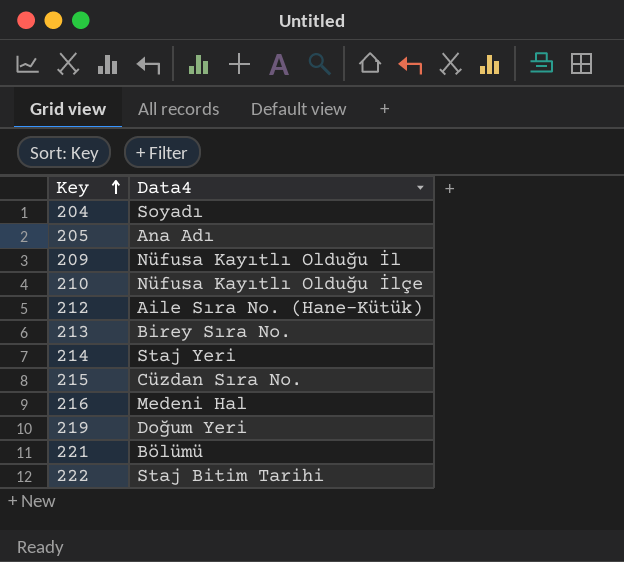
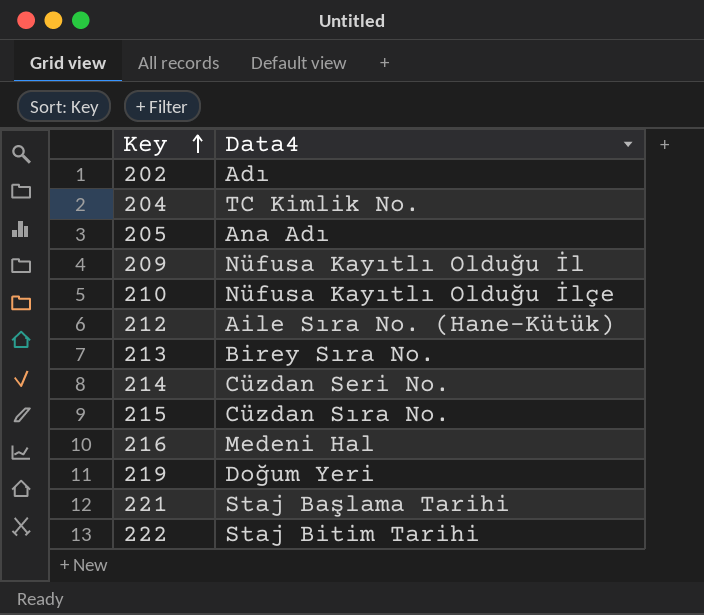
row 202: none -> Adı
204 | Data4: Soyadı -> TC Kimlik No.
214 | Data4: Staj Yeri -> Cüzdan Seri No.
221 | Data4: Bölümü -> Staj Başlama Tarihi

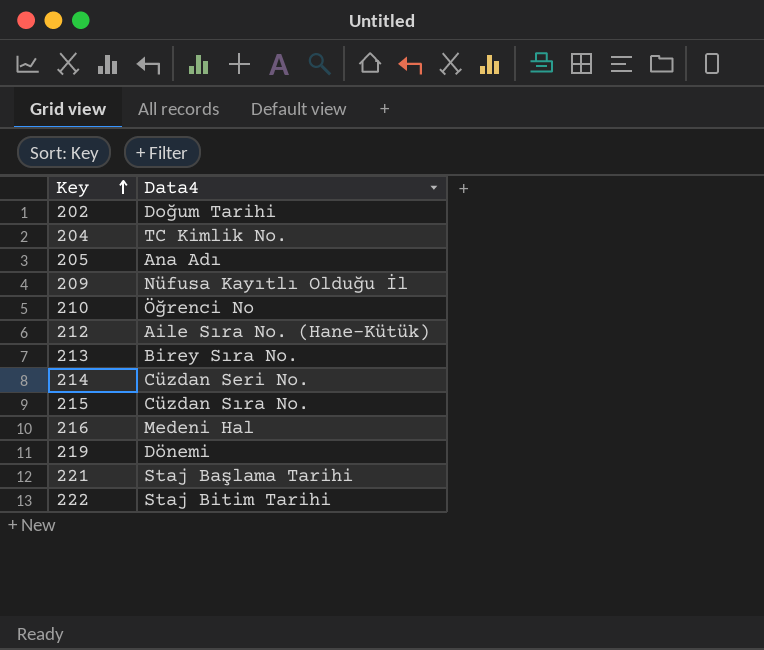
202 | Data4: Adı -> Doğum Tarihi
210 | Data4: Nüfusa Kayıtlı Olduğu İlçe -> Öğrenci No
219 | Data4: Doğum Yeri -> Dönemi

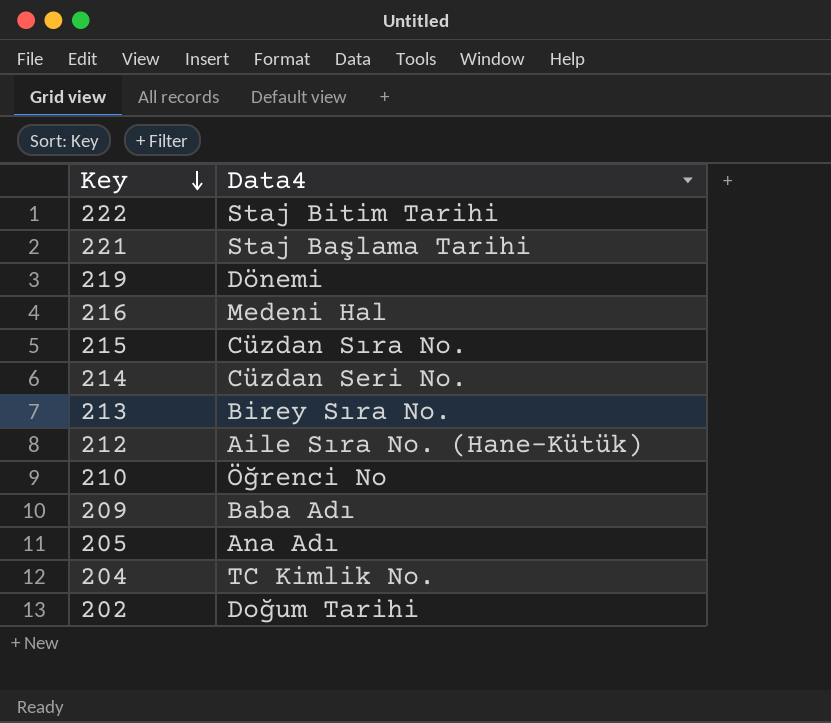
row order: Key ascending -> Key descending
209 | Data4: Nüfusa Kayıtlı Olduğu İl -> Baba Adı

